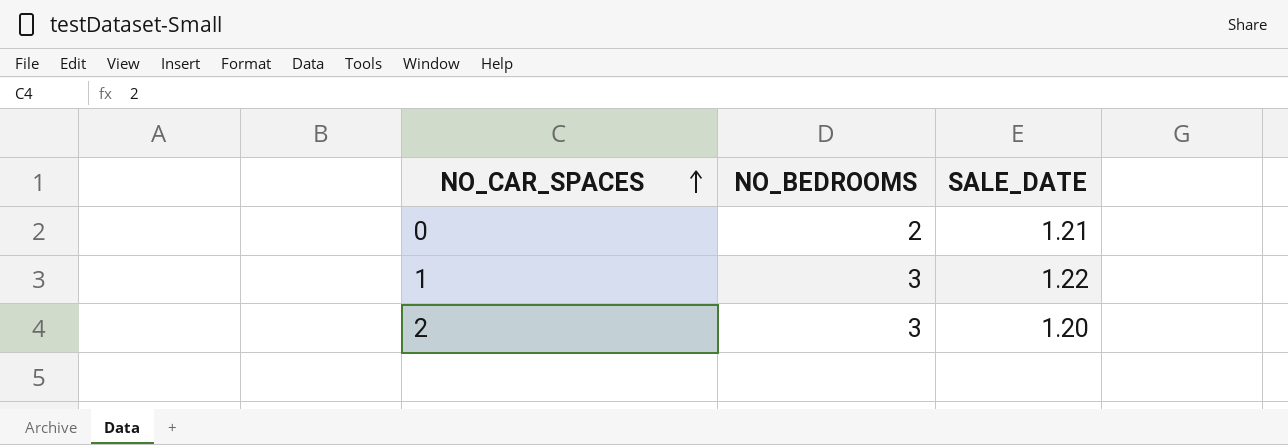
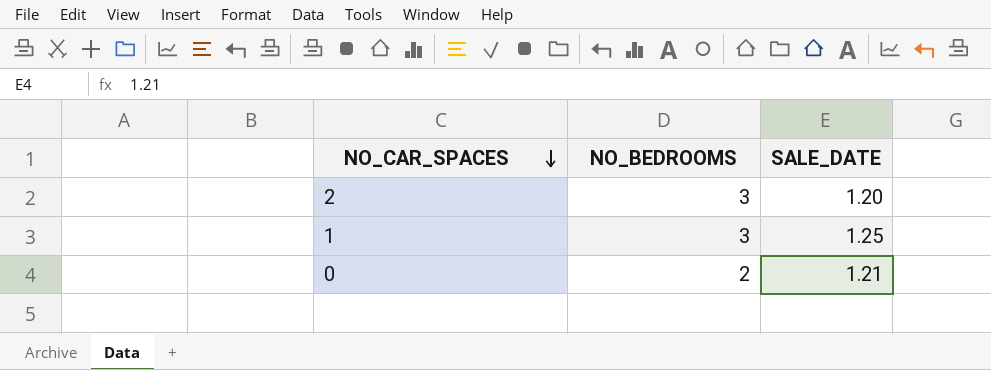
row order: NO_CAR_SPACES ascending -> NO_CAR_SPACES descending
1 | SALE_DATE: 1.22 -> 1.25

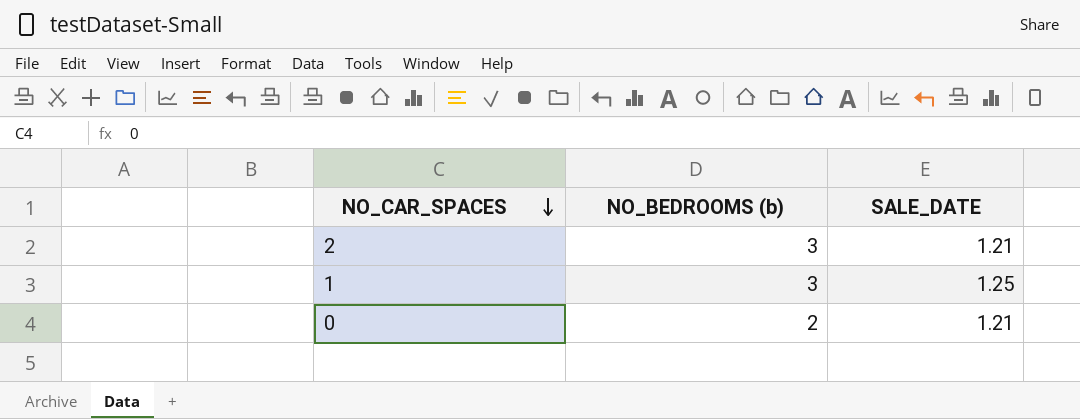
column name: NO_BEDROOMS -> NO_BEDROOMS (b)
2 | SALE_DATE: 1.20 -> 1.21

